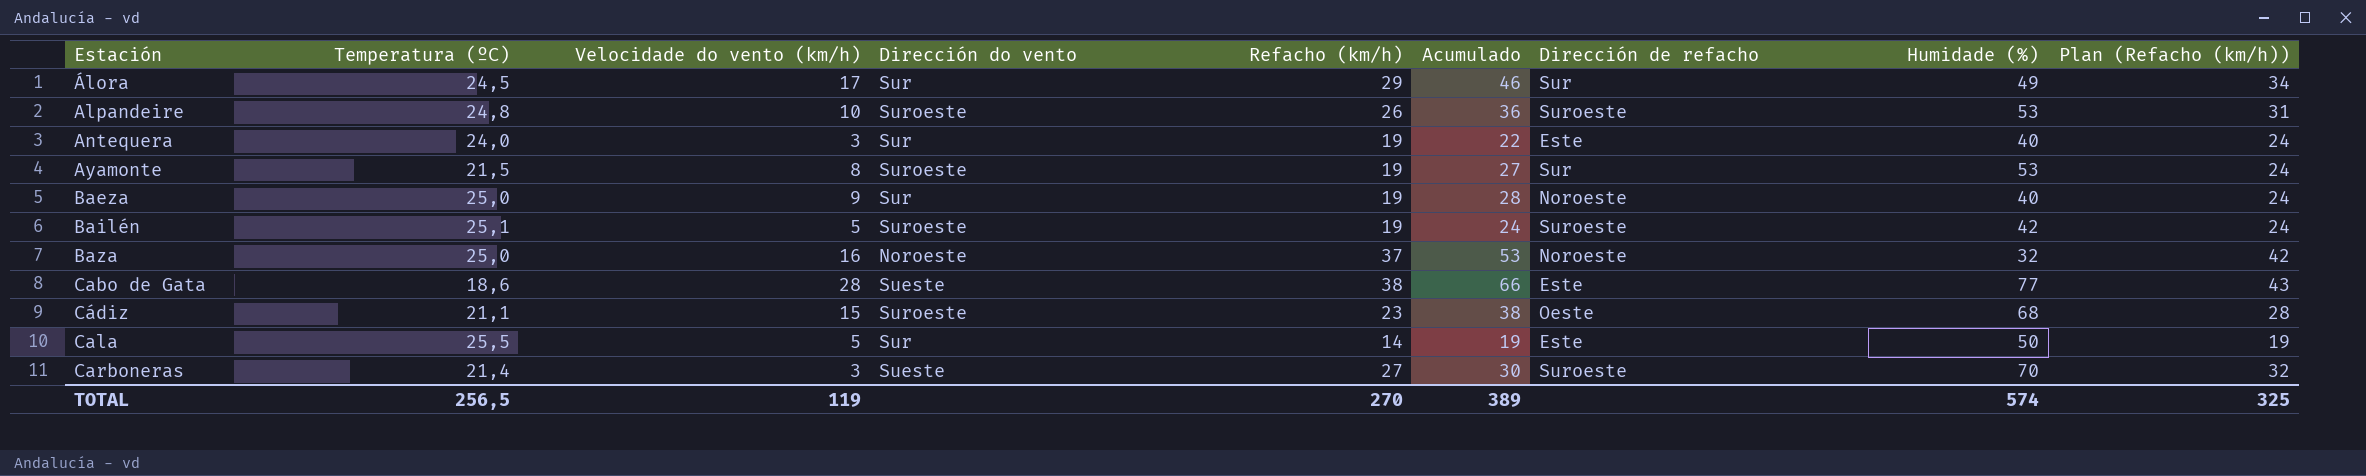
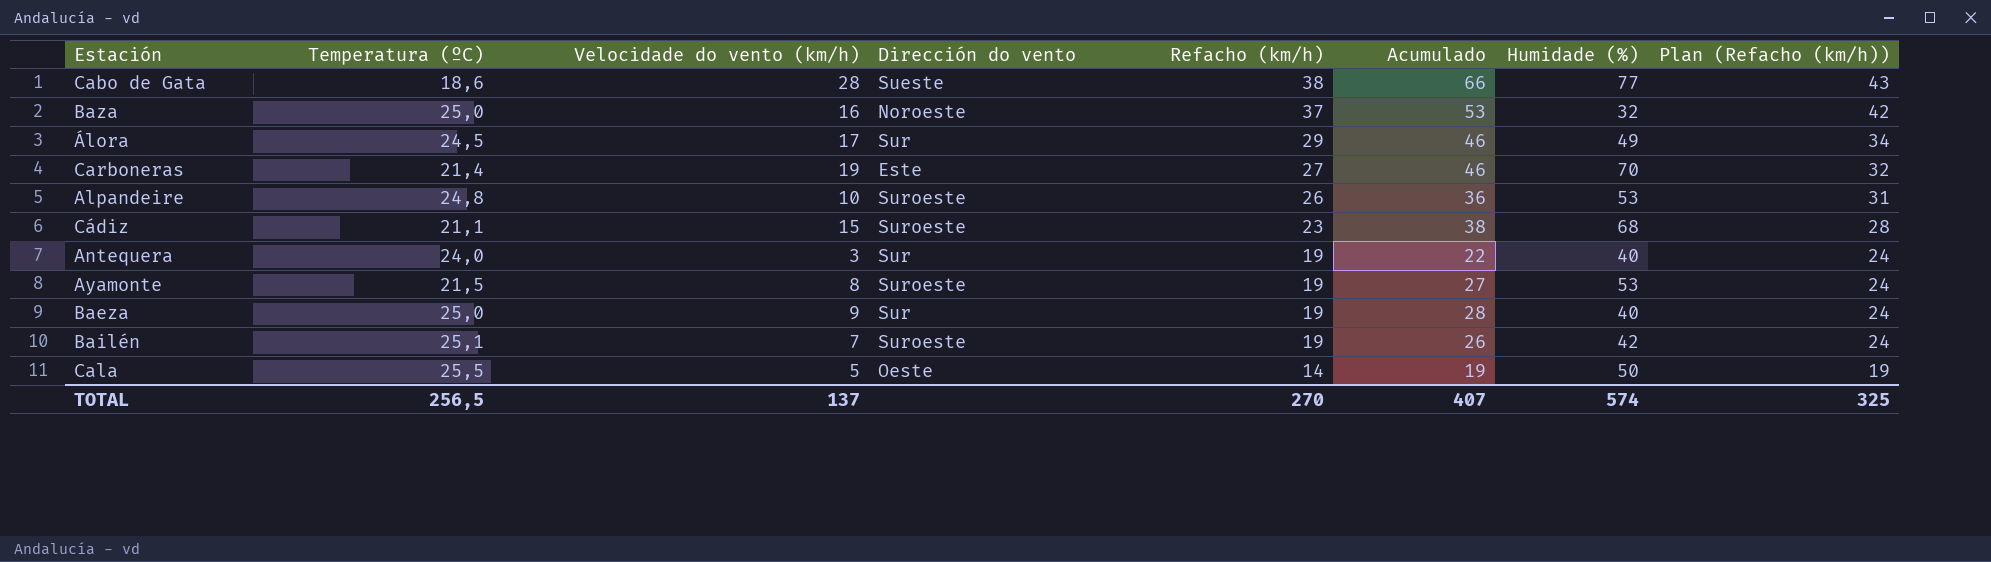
row order: Estación ascending -> Refacho (km/h) descending
column Dirección de refacho | position: 7 -> none
Carboneras | Velocidade do vento (km/h): 3 -> 19
Carboneras | Dirección do vento: Sueste -> Este
Carboneras | Acumulado: 30 -> 46
Bailén | Velocidade do vento (km/h): 5 -> 7
Bailén | Acumulado: 24 -> 26
Cala | Dirección do vento: Sur -> Oeste
TOTAL | Velocidade do vento (km/h): 119 -> 137
TOTAL | Acumulado: 389 -> 407

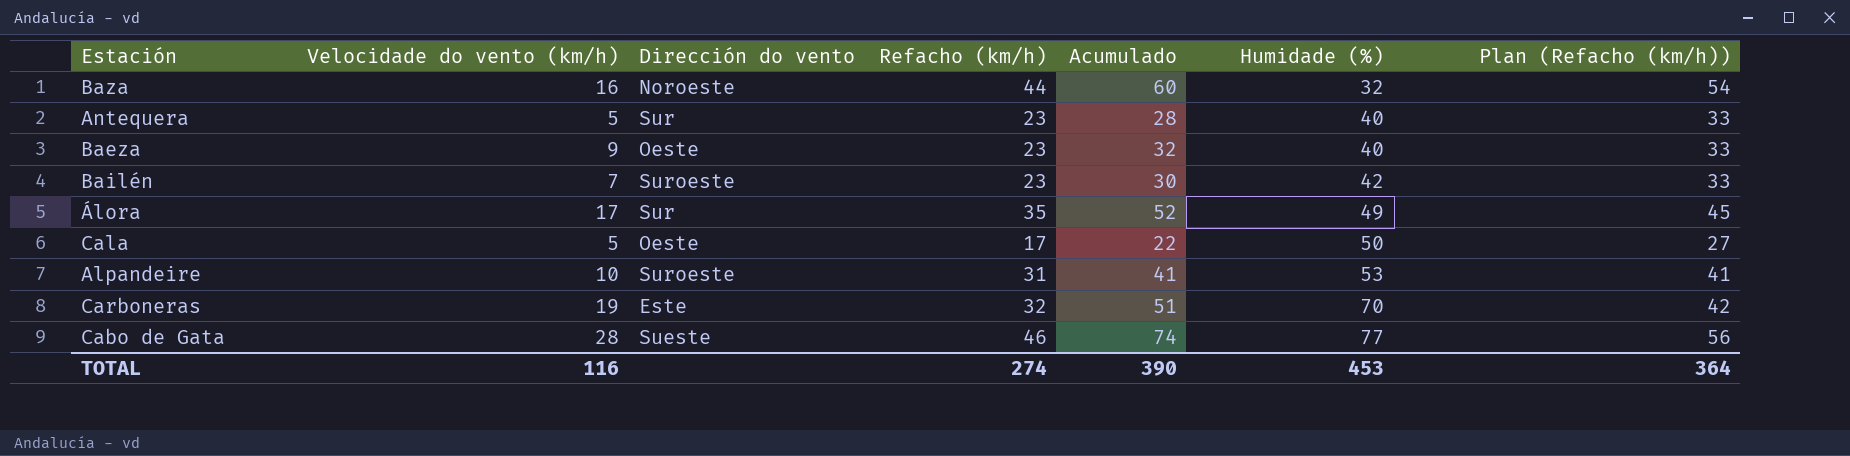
row order: Refacho (km/h) descending -> Humidade (%) ascending
column Temperatura (ºC) | position: 2 -> none
column Plan (Refacho (km/h)) | formula: [Refacho (km/h)] + 5 -> [Refacho (km/h)] + 10
row Cádiz: 21,1 | 15 | Suroeste | 23 | 38 | 68 | 28 -> none
row Ayamonte: 21,5 | 8 | Suroeste | 19 | 27 | 53 | 24 -> none
Baza | Refacho (km/h): 37 -> 44
Baza | Acumulado: 53 -> 60
Antequera | Velocidade do vento (km/h): 3 -> 5
Antequera | Refacho (km/h): 19 -> 23
Antequera | Acumulado: 22 -> 28
Baeza | Dirección do vento: Sur -> Oeste
Baeza | Refacho (km/h): 19 -> 23
Baeza | Acumulado: 28 -> 32
Bailén | Refacho (km/h): 19 -> 23
Bailén | Acumulado: 26 -> 30
Álora | Refacho (km/h): 29 -> 35
Álora | Acumulado: 46 -> 52
Cala | Refacho (km/h): 14 -> 17
Cala | Acumulado: 19 -> 22
Alpandeire | Refacho (km/h): 26 -> 31
Alpandeire | Acumulado: 36 -> 41
Carboneras | Refacho (km/h): 27 -> 32
Carboneras | Acumulado: 46 -> 51
Cabo de Gata | Refacho (km/h): 38 -> 46
Cabo de Gata | Acumulado: 66 -> 74
TOTAL | Velocidade do vento (km/h): 137 -> 116
TOTAL | Refacho (km/h): 270 -> 274
TOTAL | Acumulado: 407 -> 390
TOTAL | Humidade (%): 574 -> 453
TOTAL | Plan (Refacho (km/h)): 325 -> 364

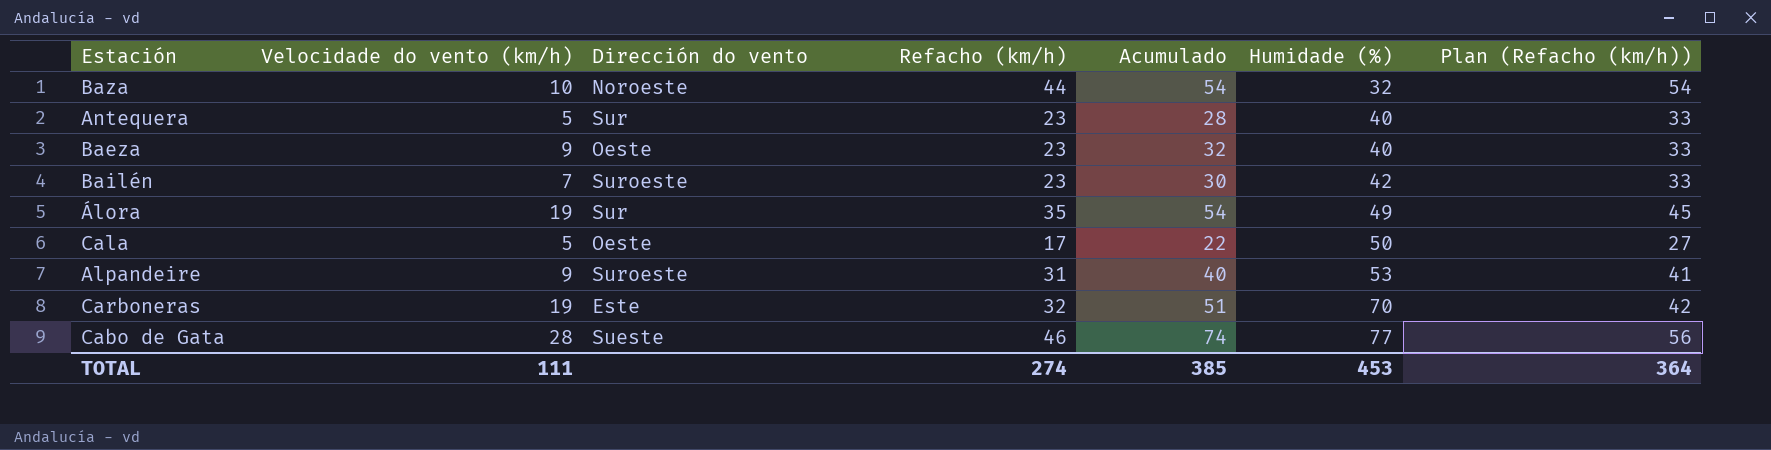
Baza | Velocidade do vento (km/h): 16 -> 10
Baza | Acumulado: 60 -> 54
Álora | Velocidade do vento (km/h): 17 -> 19
Álora | Acumulado: 52 -> 54
Alpandeire | Velocidade do vento (km/h): 10 -> 9
Alpandeire | Acumulado: 41 -> 40
TOTAL | Velocidade do vento (km/h): 116 -> 111
TOTAL | Acumulado: 390 -> 385

